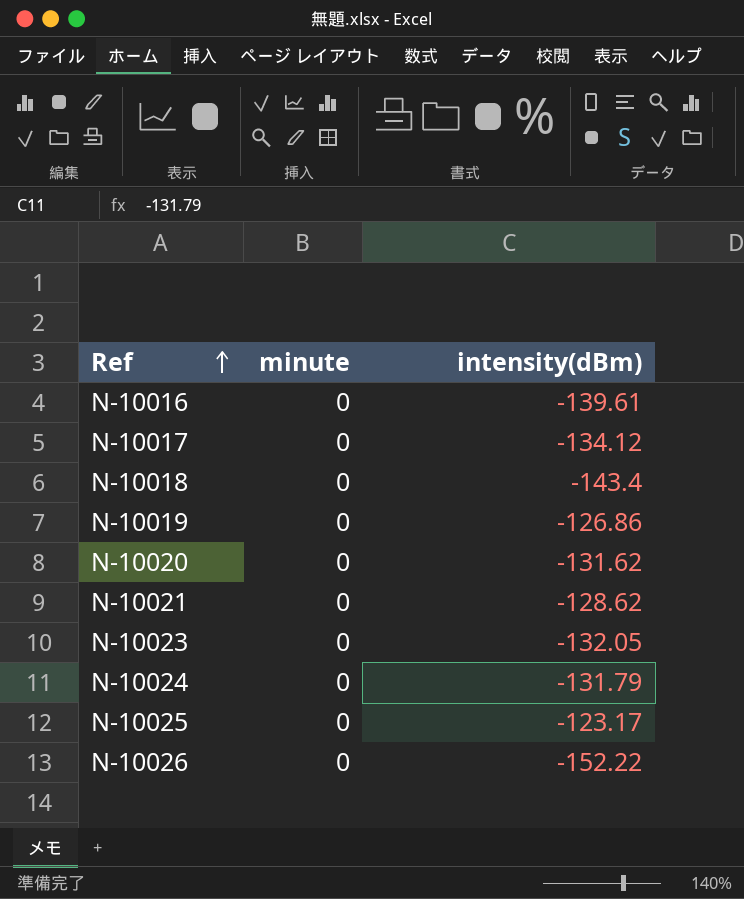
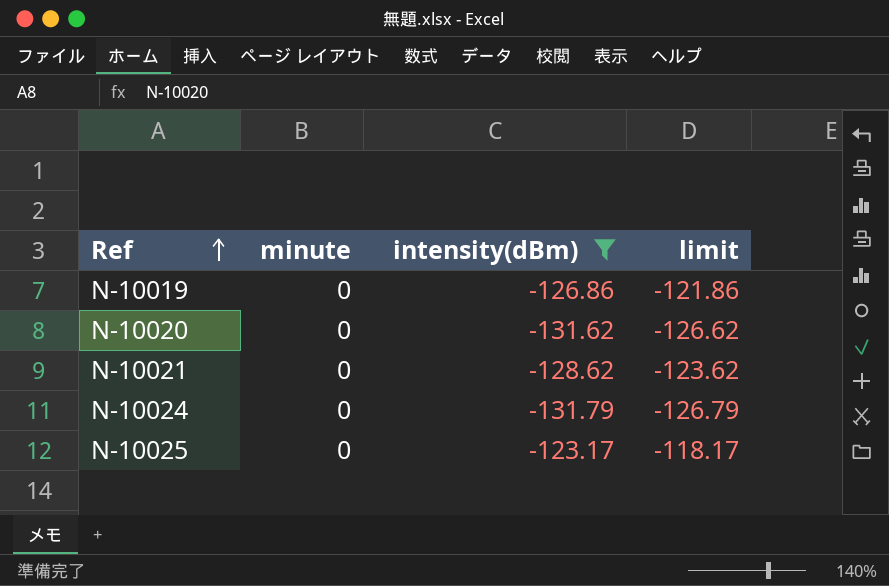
filter: none -> intensity(dBm) >= -131.79
column limit | formula: none -> [intensity(dBm)] + 5

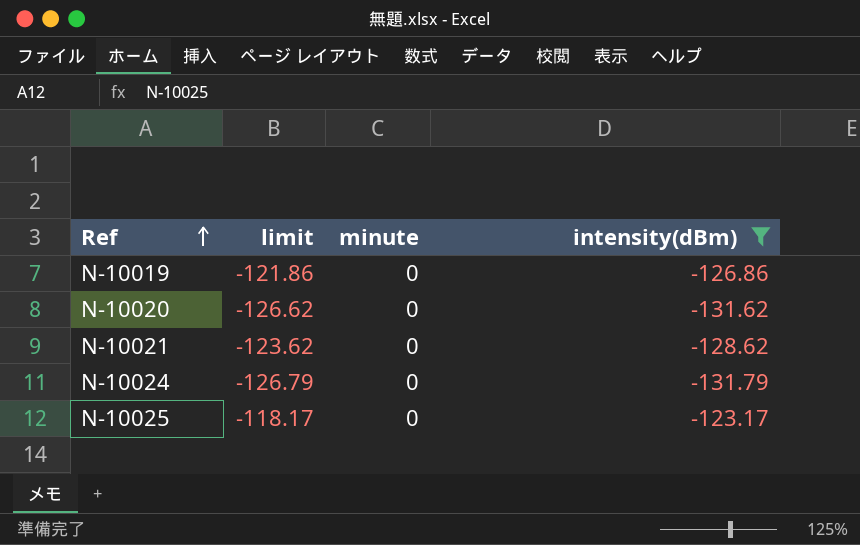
column limit | position: 4 -> 2

